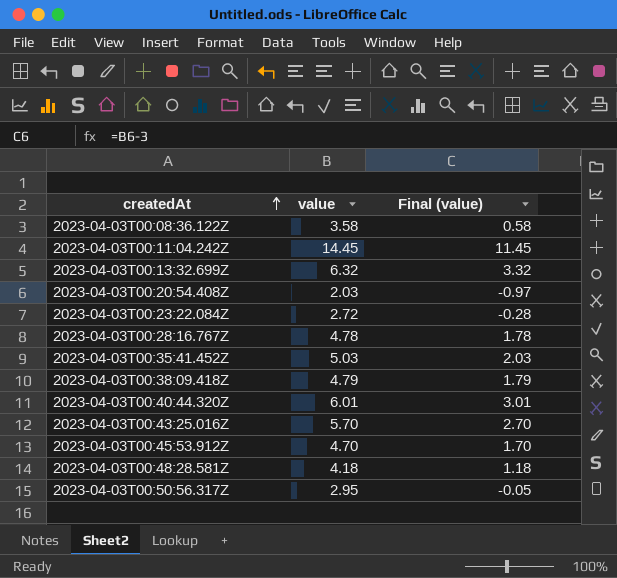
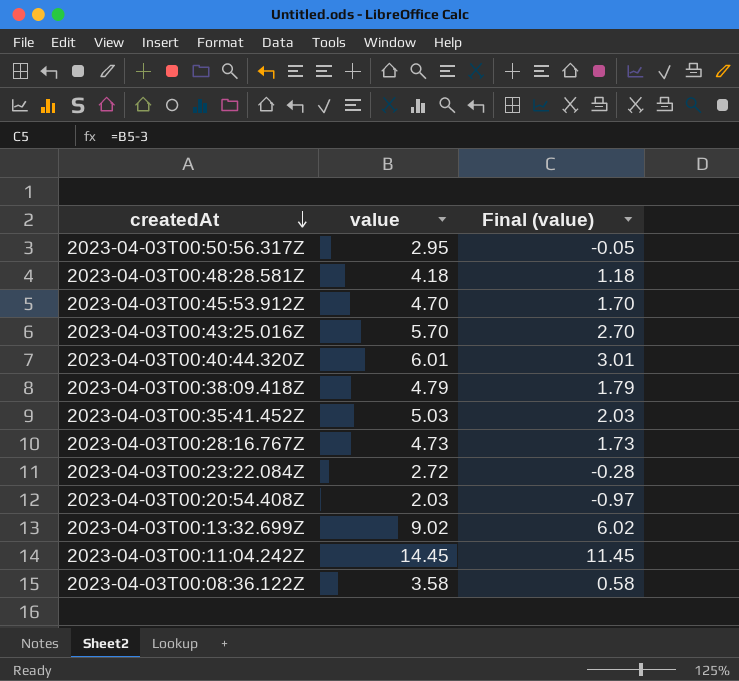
row order: createdAt ascending -> createdAt descending
2023-04-03T00:28:16.767Z | value: 4.78 -> 4.73
2023-04-03T00:28:16.767Z | Final (value): 1.78 -> 1.73
2023-04-03T00:13:32.699Z | value: 6.32 -> 9.02
2023-04-03T00:13:32.699Z | Final (value): 3.32 -> 6.02

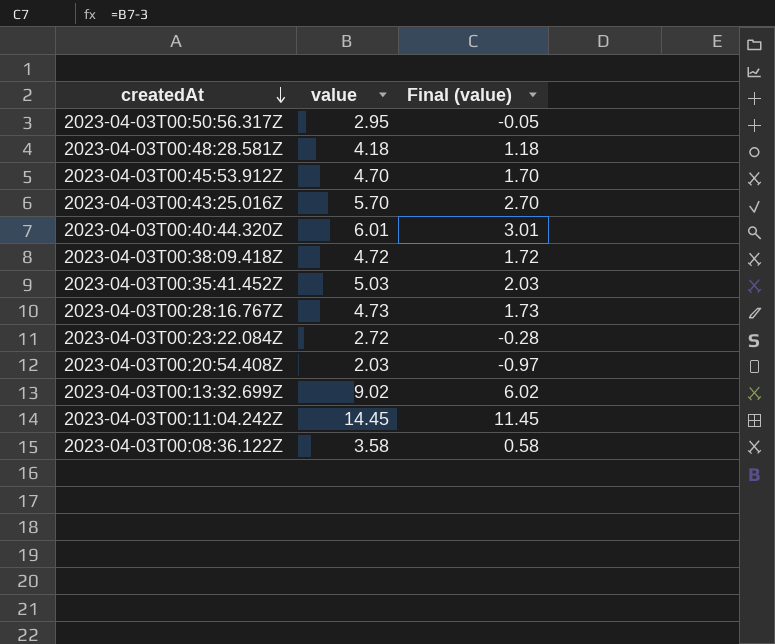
2023-04-03T00:38:09.418Z | value: 4.79 -> 4.72
2023-04-03T00:38:09.418Z | Final (value): 1.79 -> 1.72

